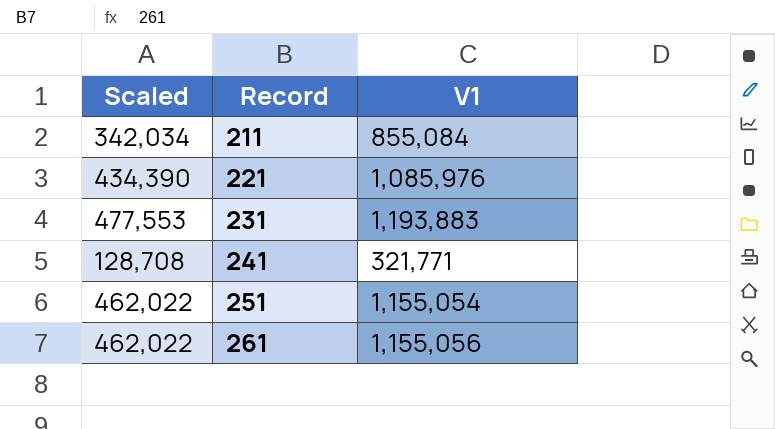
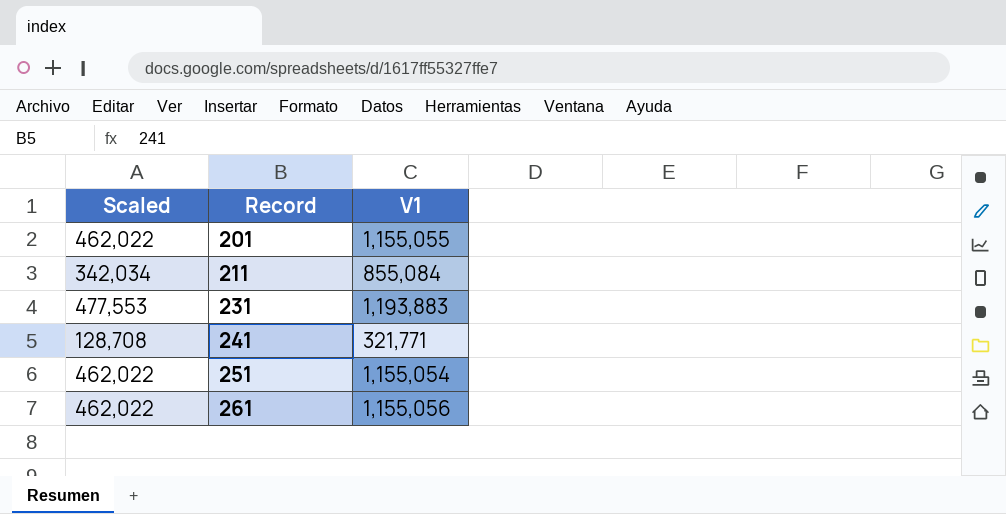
row 221: 434,390 | 1,085,976 -> none
row 201: none -> 462,022 | 1,155,055

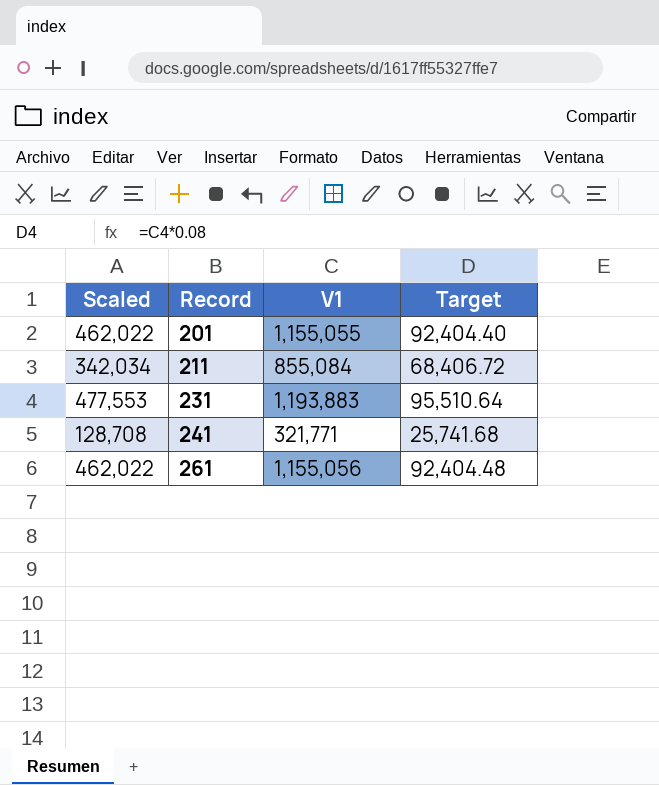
column Target | formula: none -> [V1] * 0.08
row 251: 462,022 | 1,155,054 -> none

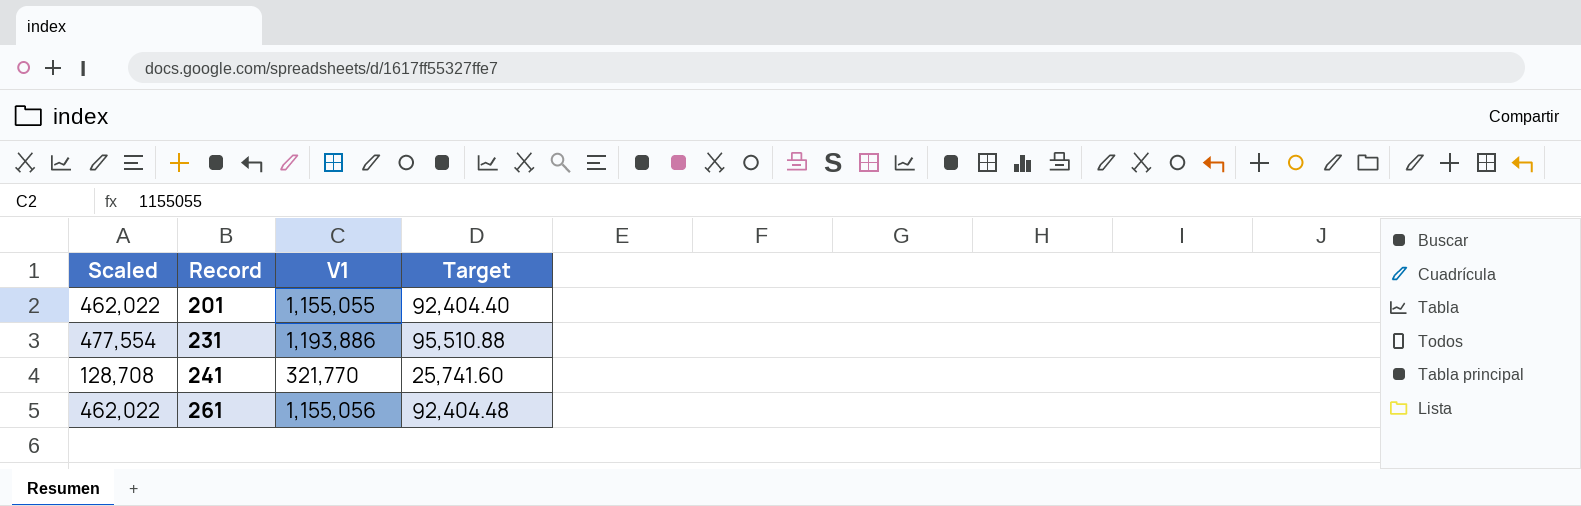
row 211: 342,034 | 855,084 | 68,406.72 -> none
231 | Scaled: 477,553 -> 477,554
231 | V1: 1,193,883 -> 1,193,886
231 | Target: 95,510.64 -> 95,510.88
241 | V1: 321,771 -> 321,770
241 | Target: 25,741.68 -> 25,741.60

